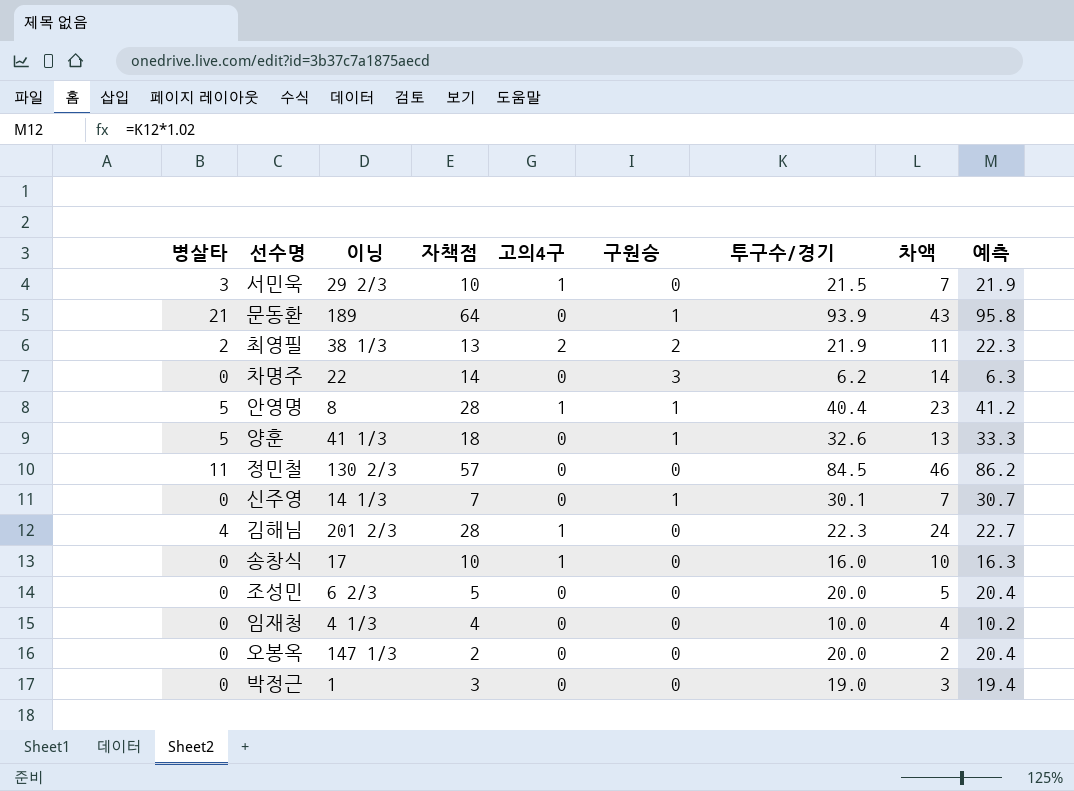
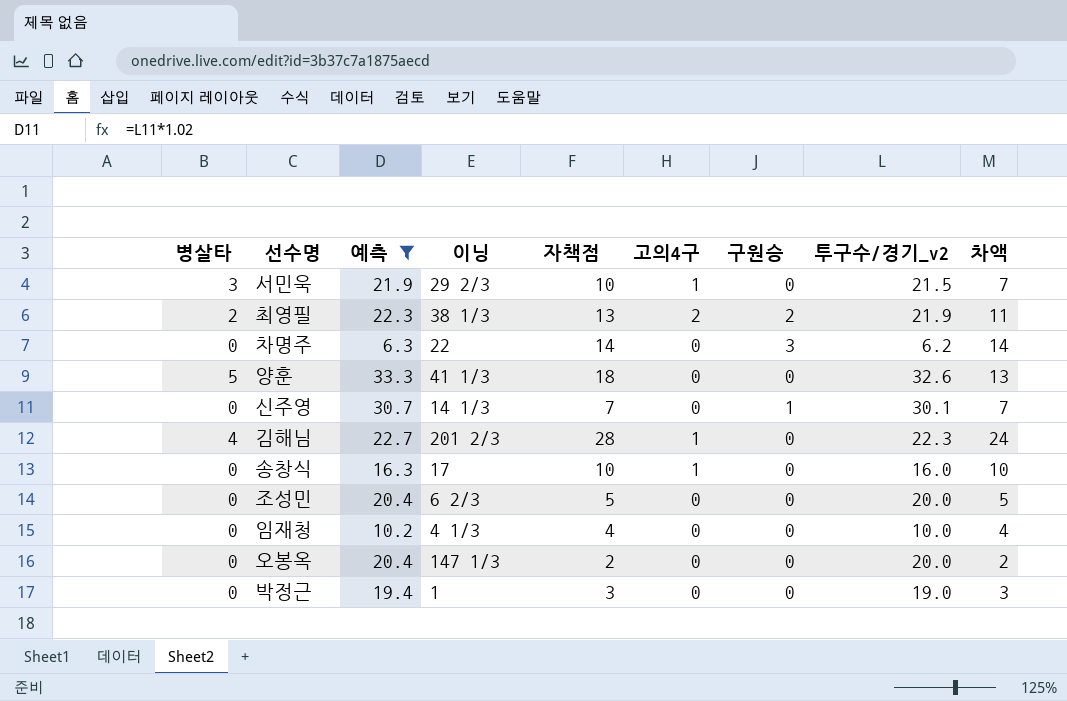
filter: none -> 예측 <= 33.3
column 예측 | position: 9 -> 3
column name: 투구수/경기 -> 투구수/경기_v2
양훈 | 구원승: 1 -> 0

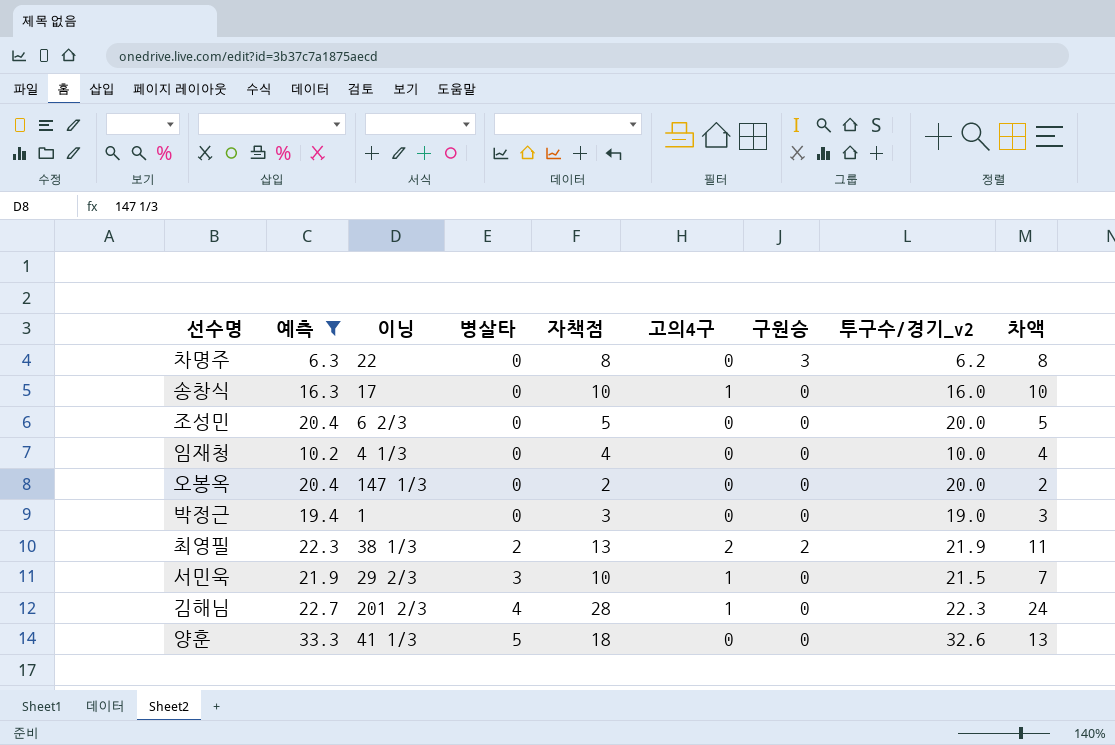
row order: none -> 병살타 ascending
column 병살타 | position: 1 -> 4
row 신주영: 0 | 30.7 | 14 1/3 | 7 | 0 | 1 | 30.1 | 7 -> none
차명주 | 자책점: 14 -> 8
차명주 | 차액: 14 -> 8

